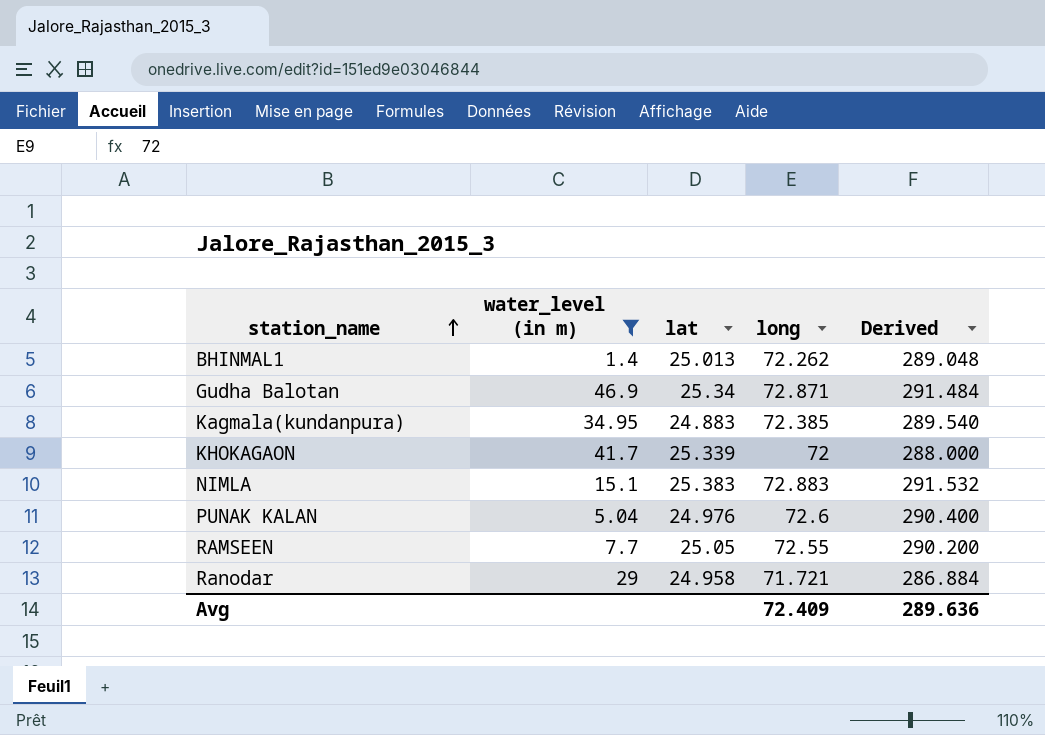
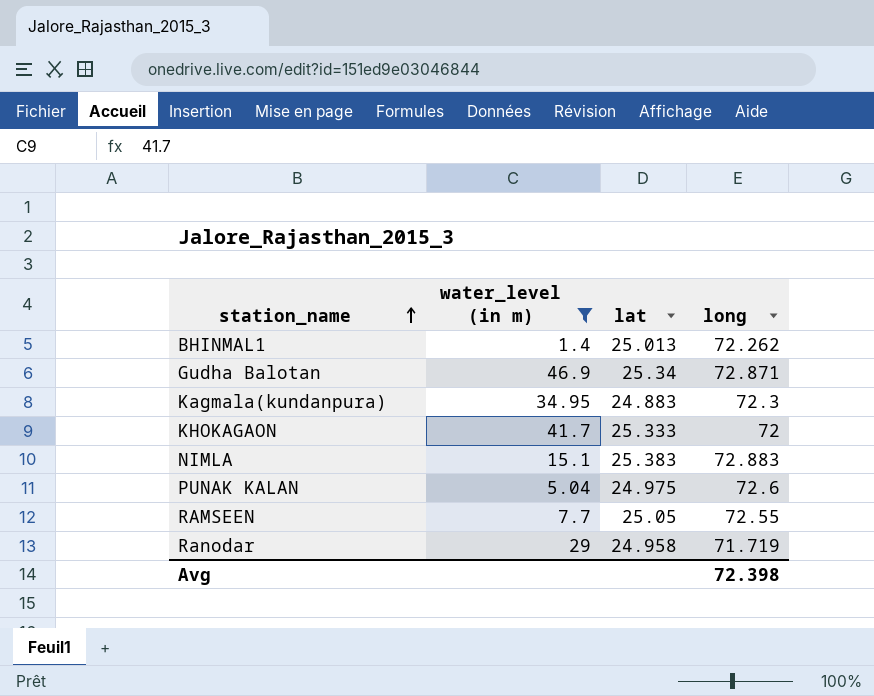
column Derived | formula: [long] * 4 -> none
Kagmala(kundanpura) | long: 72.385 -> 72.3
KHOKAGAON | lat: 25.339 -> 25.333
PUNAK KALAN | lat: 24.976 -> 24.975
Ranodar | long: 71.721 -> 71.719
Avg | long: 72.409 -> 72.398

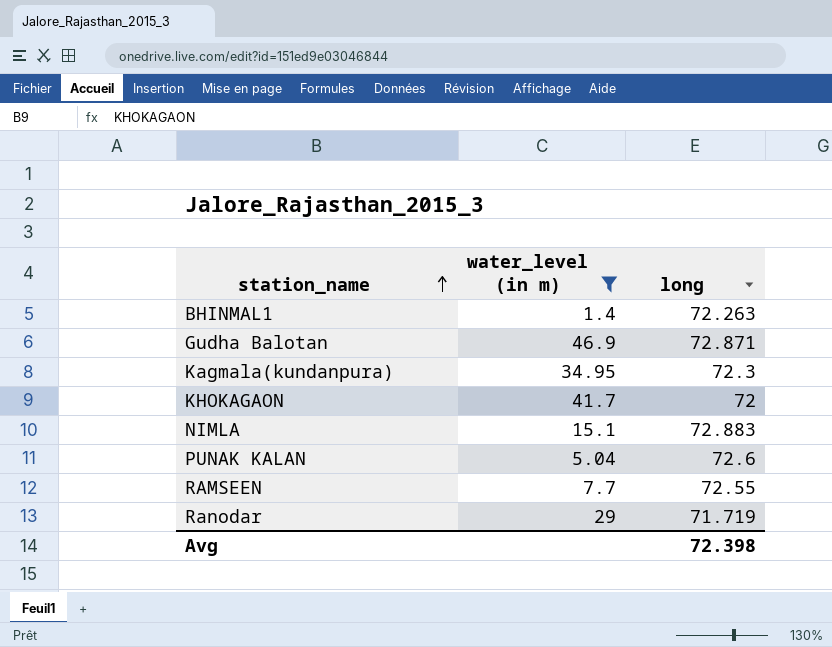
column lat | position: 3 -> none
BHINMAL1 | long: 72.262 -> 72.263

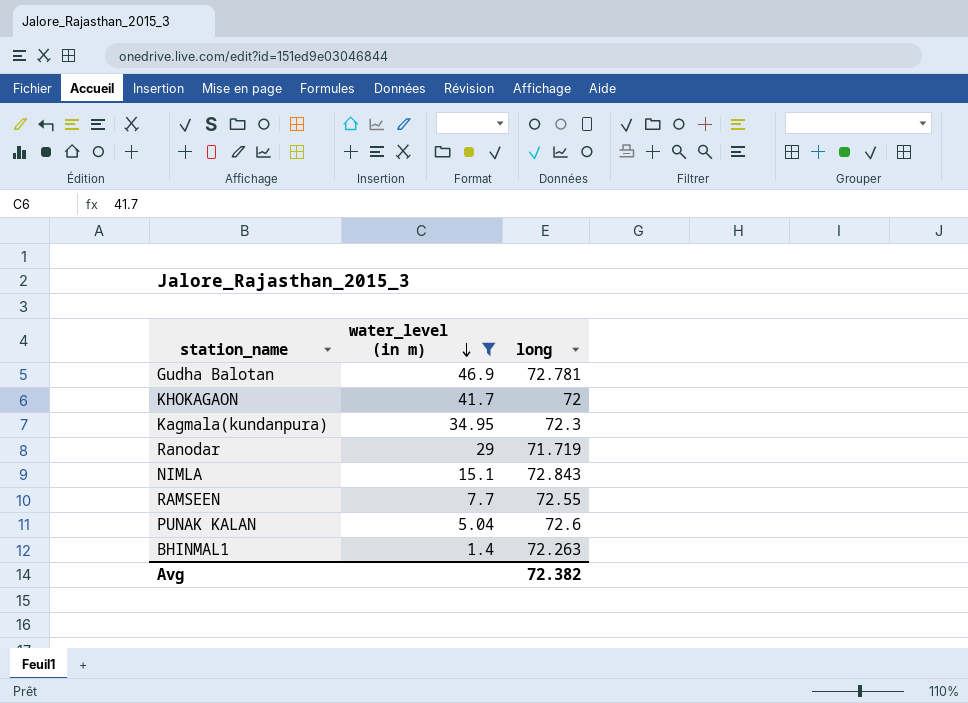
row order: station_name ascending -> water_level (in m) descending
Gudha Balotan | long: 72.871 -> 72.781
NIMLA | long: 72.883 -> 72.843
Avg | long: 72.398 -> 72.382

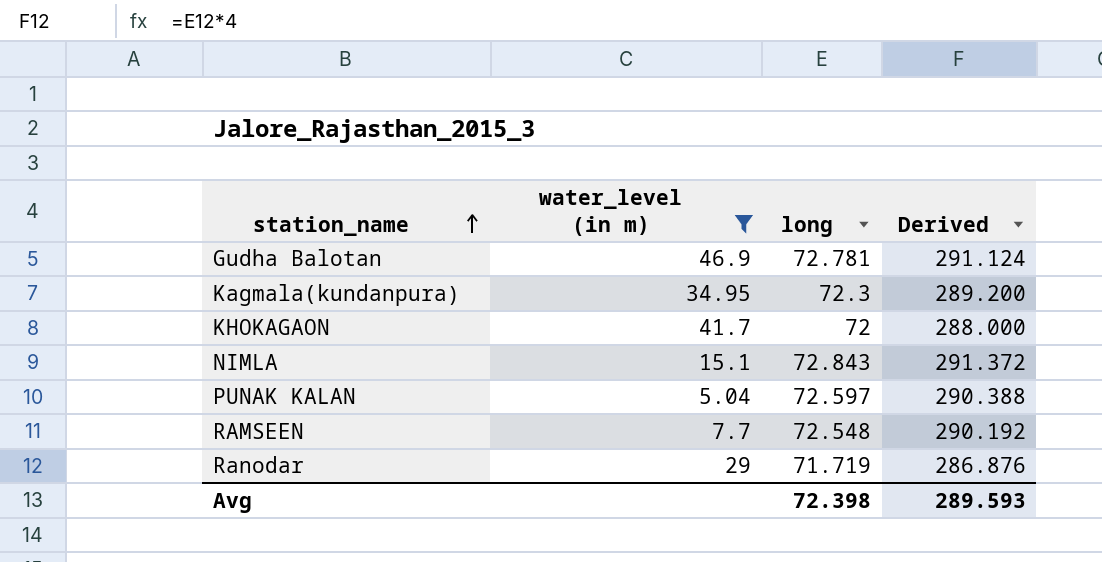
row order: water_level (in m) descending -> station_name ascending
column Derived | formula: none -> [long] * 4
row BHINMAL1: 1.4 | 72.263 -> none
PUNAK KALAN | long: 72.6 -> 72.597
RAMSEEN | long: 72.55 -> 72.548
Avg | long: 72.382 -> 72.398

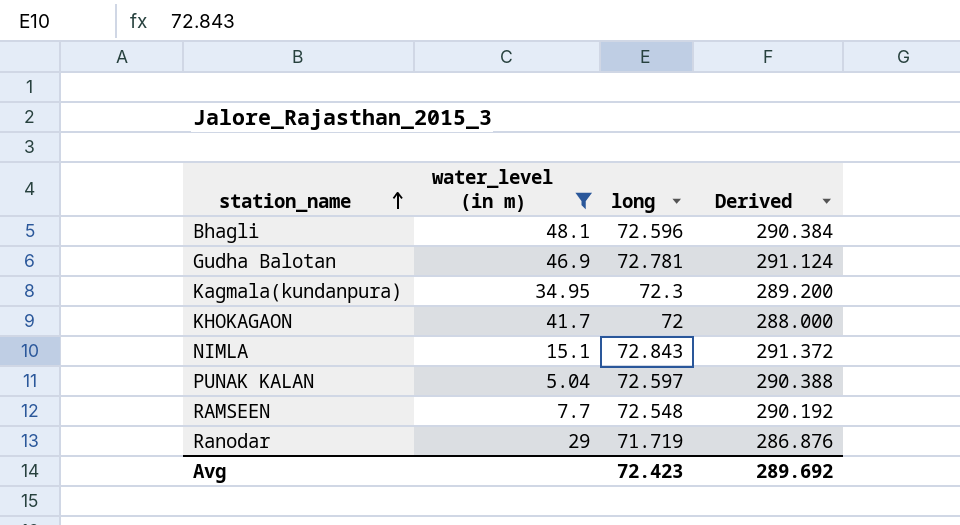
row Bhagli: none -> 48.1 | 72.596 | 290.384
Avg | long: 72.398 -> 72.423
Avg | Derived: 289.593 -> 289.692

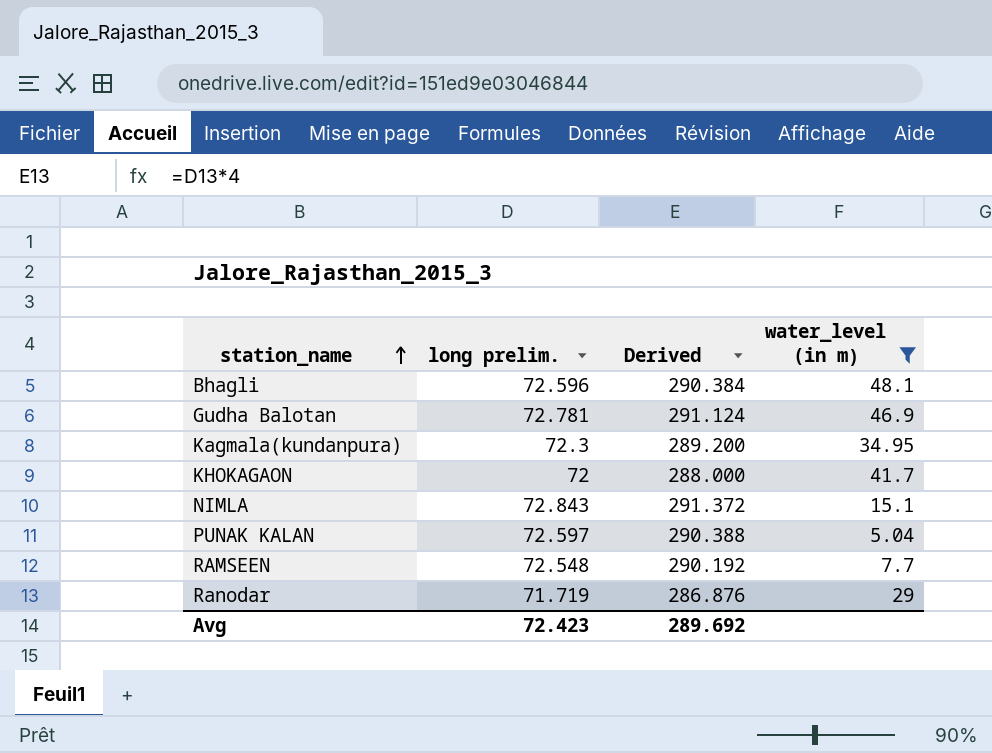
column name: long -> long prelim.
column water_level (in m) | position: 2 -> 4

